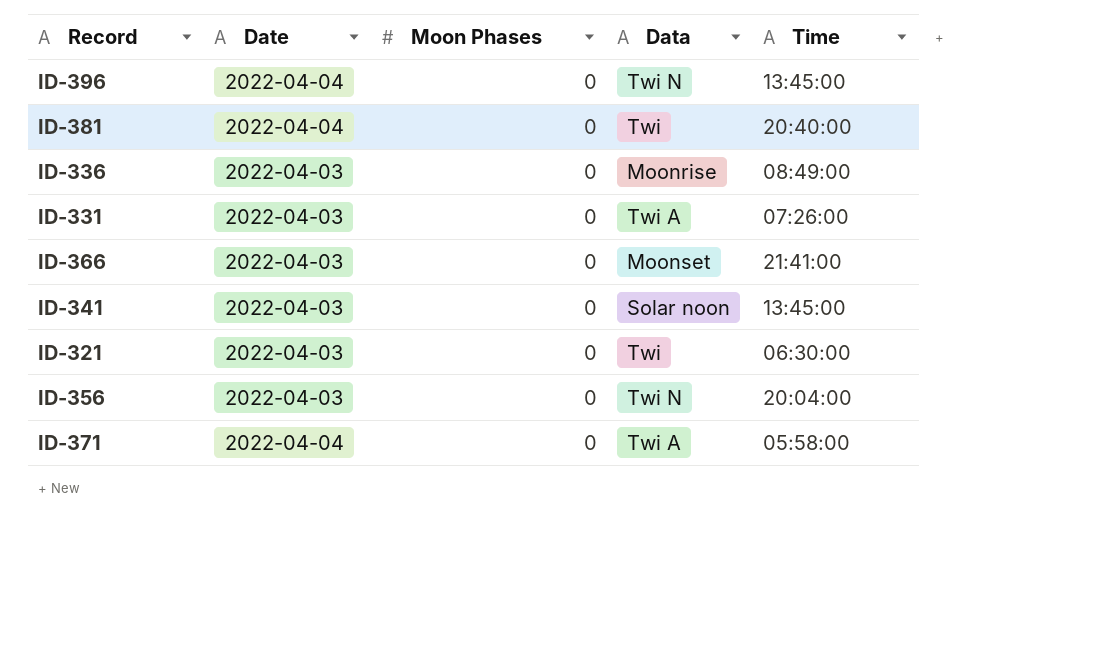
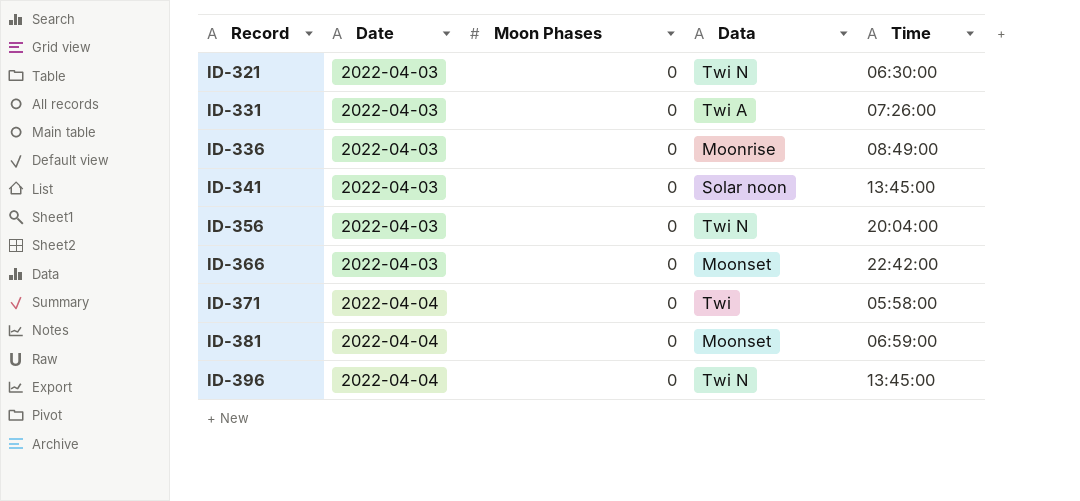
row order: none -> Record ascending
ID-321 | Data: Twi -> Twi N
ID-366 | Time: 21:41:00 -> 22:42:00
ID-371 | Data: Twi A -> Twi
ID-381 | Data: Twi -> Moonset
ID-381 | Time: 20:40:00 -> 06:59:00

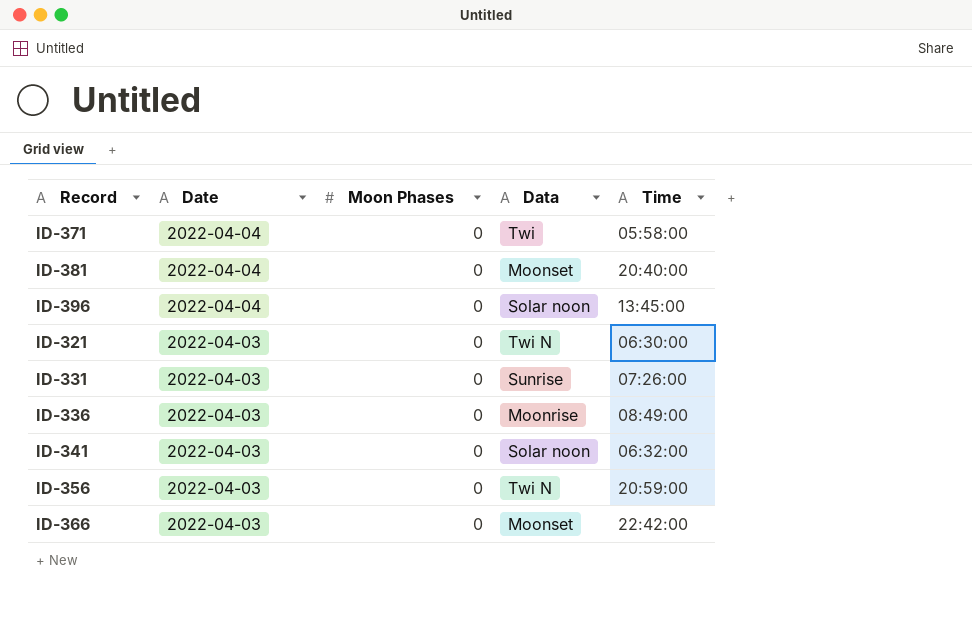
row order: Record ascending -> Date descending
ID-381 | Time: 06:59:00 -> 20:40:00
ID-396 | Data: Twi N -> Solar noon
ID-331 | Data: Twi A -> Sunrise
ID-341 | Time: 13:45:00 -> 06:32:00
ID-356 | Time: 20:04:00 -> 20:59:00

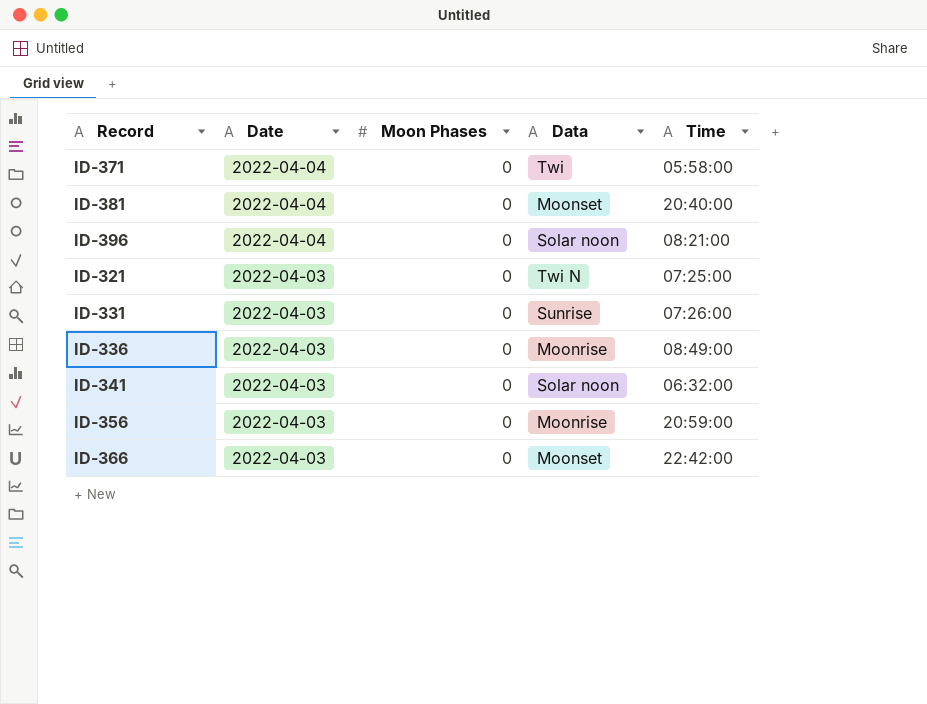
ID-396 | Time: 13:45:00 -> 08:21:00
ID-321 | Time: 06:30:00 -> 07:25:00
ID-356 | Data: Twi N -> Moonrise

